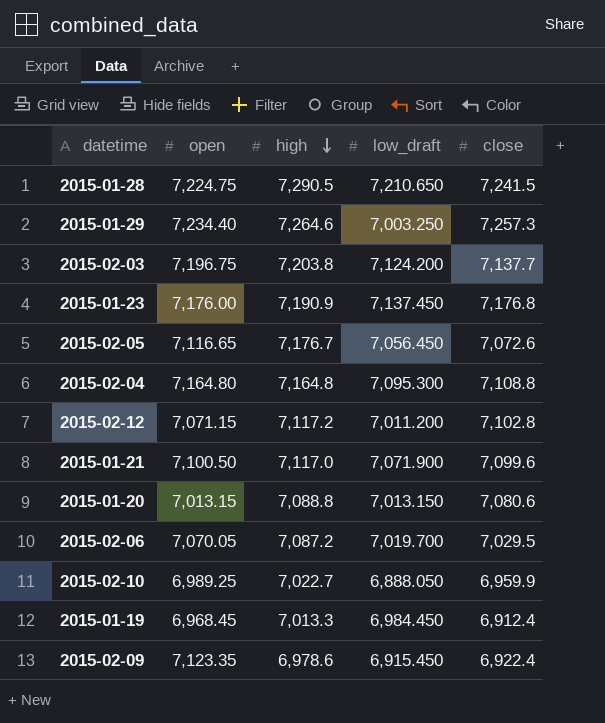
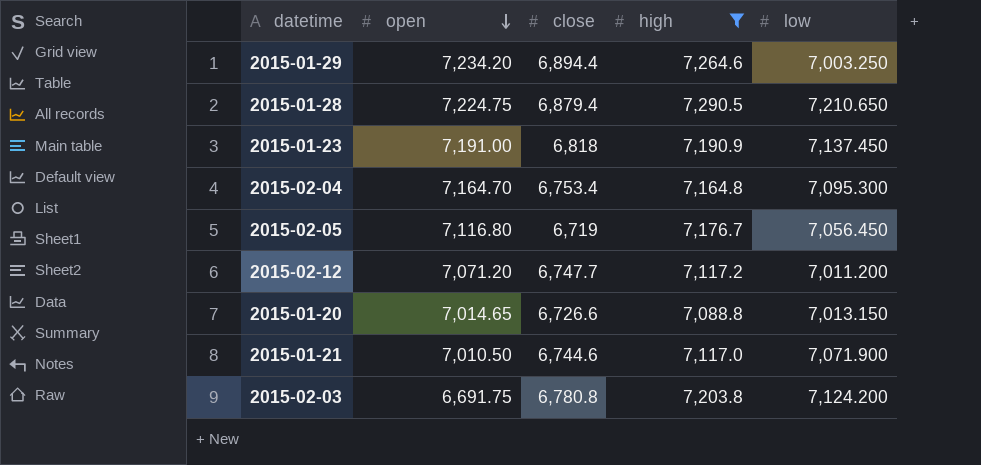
filter: none -> high >= 7,088.8
row order: high descending -> open descending
column close | position: 5 -> 3
column name: low_draft -> low
2015-01-29 | open: 7,234.40 -> 7,234.20
2015-01-29 | close: 7,257.3 -> 6,894.4
2015-01-28 | close: 7,241.5 -> 6,879.4
2015-01-23 | open: 7,176.00 -> 7,191.00
2015-01-23 | close: 7,176.8 -> 6,818
2015-02-04 | open: 7,164.80 -> 7,164.70
2015-02-04 | close: 7,108.8 -> 6,753.4
2015-02-05 | open: 7,116.65 -> 7,116.80
2015-02-05 | close: 7,072.6 -> 6,719
2015-02-12 | open: 7,071.15 -> 7,071.20
2015-02-12 | close: 7,102.8 -> 6,747.7
2015-01-20 | open: 7,013.15 -> 7,014.65
2015-01-20 | close: 7,080.6 -> 6,726.6
2015-01-21 | open: 7,100.50 -> 7,010.50
2015-01-21 | close: 7,099.6 -> 6,744.6
2015-02-03 | open: 7,196.75 -> 6,691.75
2015-02-03 | close: 7,137.7 -> 6,780.8

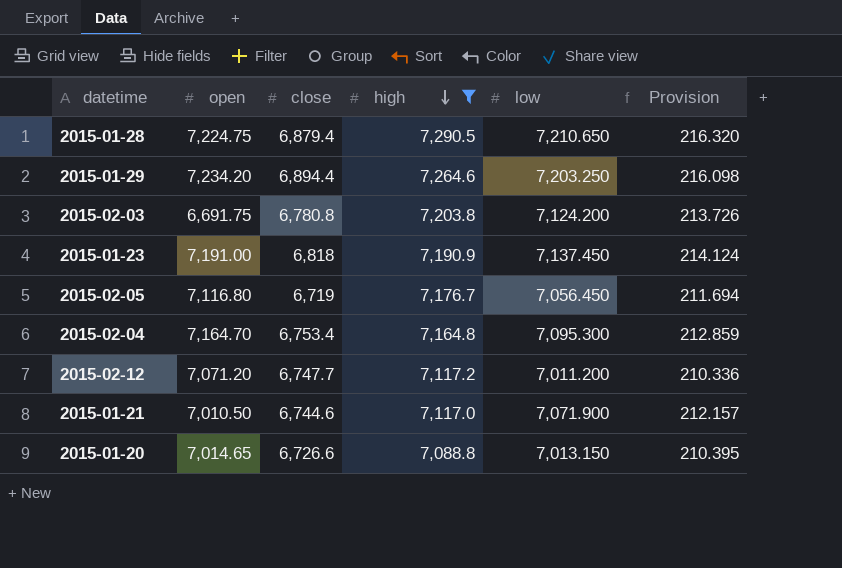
row order: open descending -> high descending
column Provision | formula: none -> [low] * 0.03
2015-01-29 | low: 7,003.250 -> 7,203.250

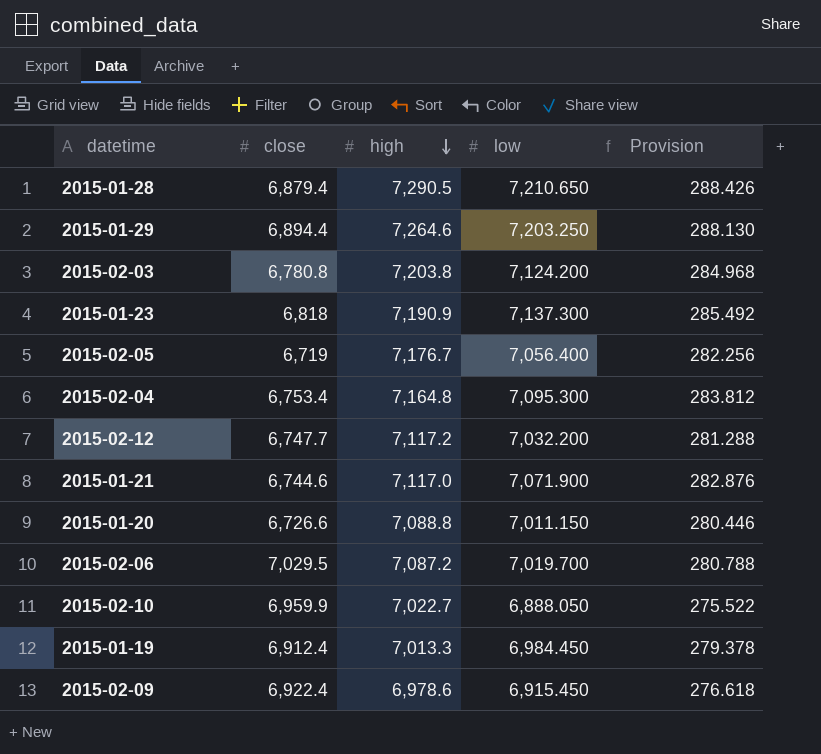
filter: high >= 7,088.8 -> none
column open | position: 2 -> none
column Provision | formula: [low] * 0.03 -> [low] * 0.04
2015-01-23 | low: 7,137.450 -> 7,137.300
2015-02-05 | low: 7,056.450 -> 7,056.400
2015-02-12 | low: 7,011.200 -> 7,032.200
2015-01-20 | low: 7,013.150 -> 7,011.150

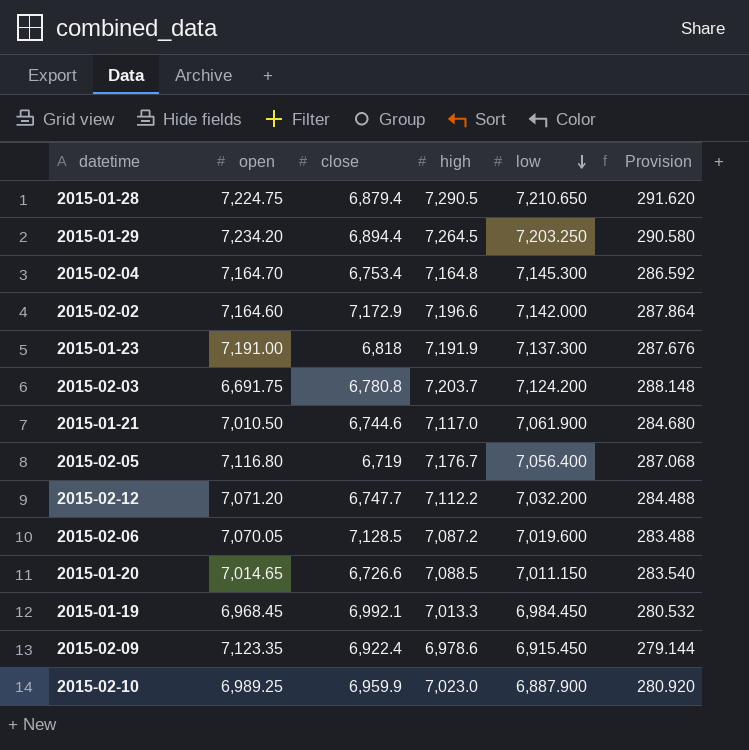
row order: high descending -> low descending
column open | position: none -> 2
column Provision | formula: [low] * 0.04 -> [high] * 0.04
2015-01-29 | high: 7,264.6 -> 7,264.5
2015-02-04 | low: 7,095.300 -> 7,145.300
row 2015-02-02: none -> 7,164.60 | 7,172.9 | 7,196.6 | 7,142.000 | 287.864
2015-01-23 | high: 7,190.9 -> 7,191.9
2015-02-03 | high: 7,203.8 -> 7,203.7
2015-01-21 | low: 7,071.900 -> 7,061.900
2015-02-12 | high: 7,117.2 -> 7,112.2
2015-02-06 | close: 7,029.5 -> 7,128.5
2015-02-06 | low: 7,019.700 -> 7,019.600
2015-01-20 | high: 7,088.8 -> 7,088.5
2015-01-19 | close: 6,912.4 -> 6,992.1
2015-02-10 | high: 7,022.7 -> 7,023.0
2015-02-10 | low: 6,888.050 -> 6,887.900

